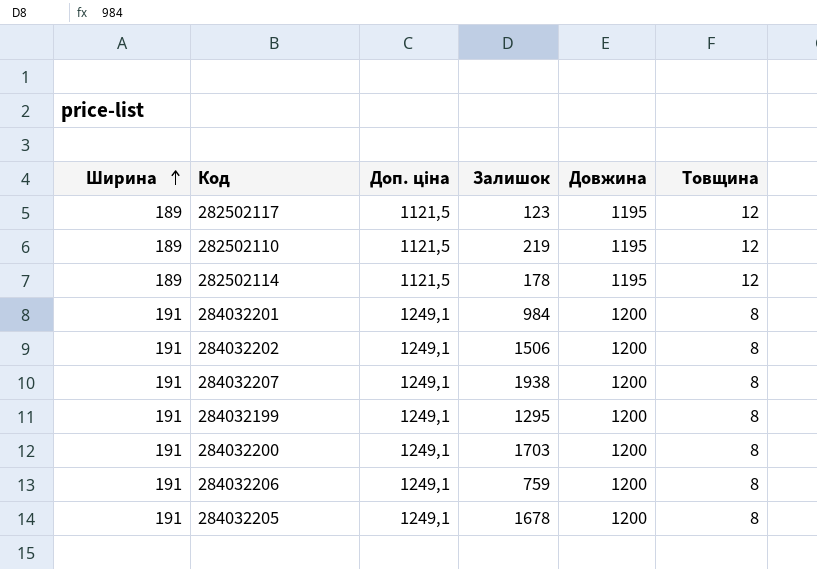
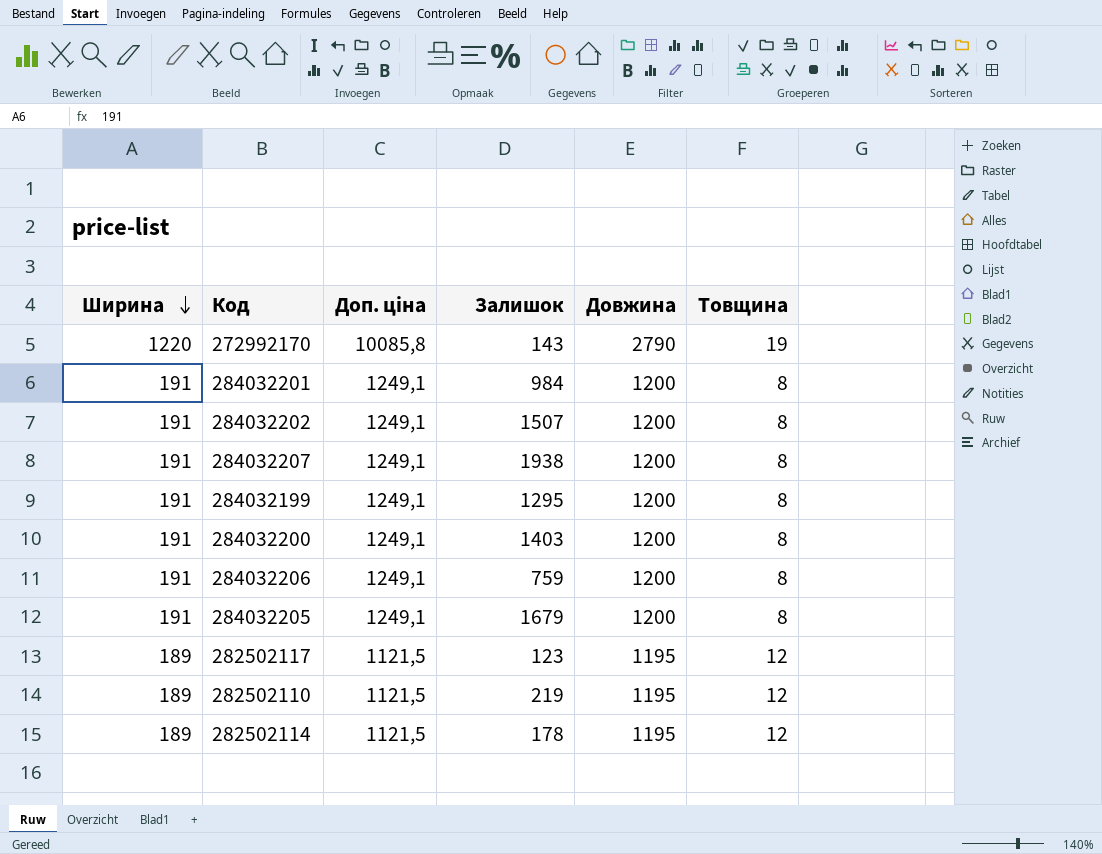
row order: Ширина ascending -> Ширина descending
row 272992170: none -> 1220 | 10085,8 | 143 | 2790 | 19
284032202 | Залишок: 1506 -> 1507
284032200 | Залишок: 1703 -> 1403
284032205 | Залишок: 1678 -> 1679

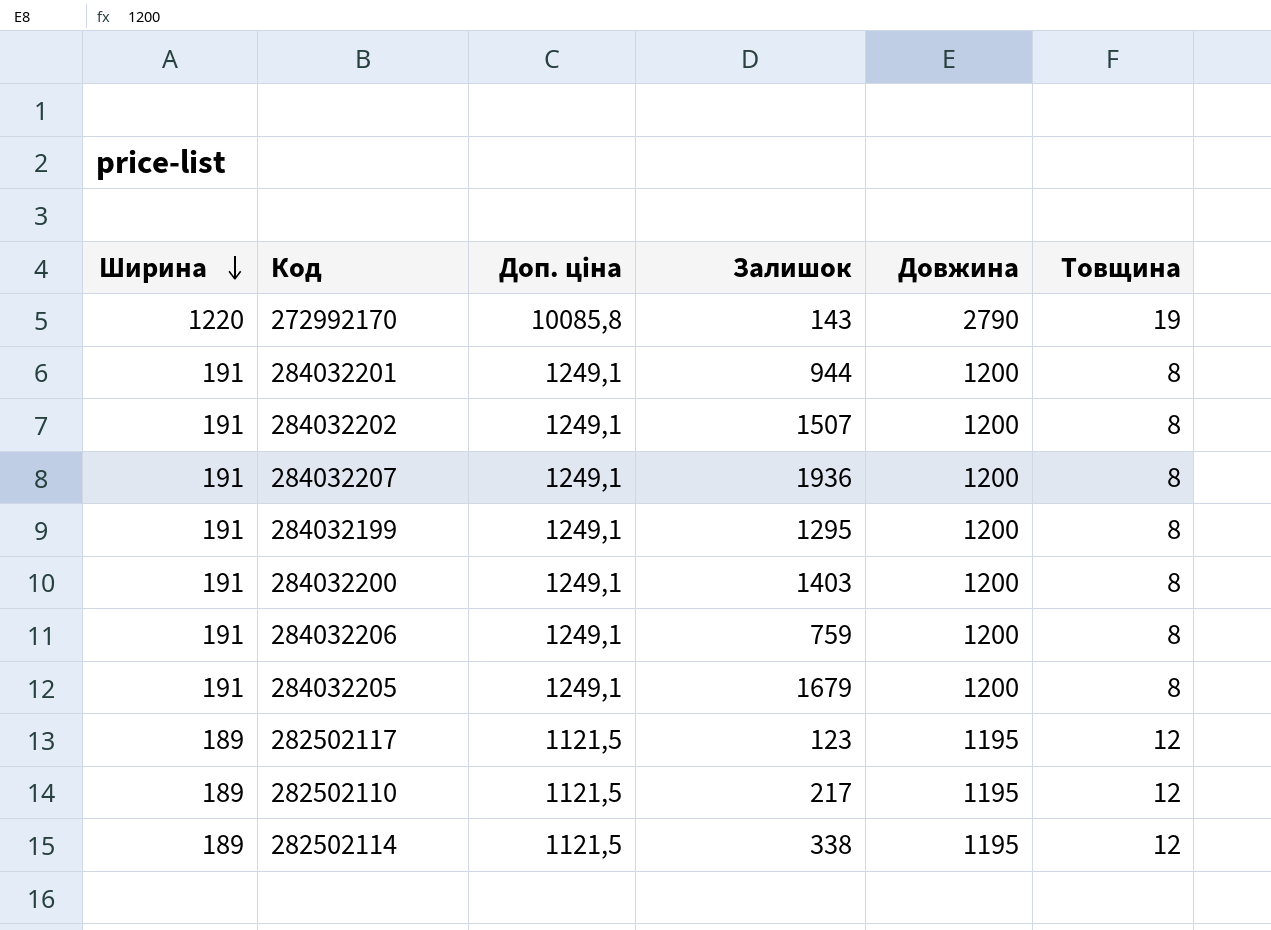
284032201 | Залишок: 984 -> 944
284032207 | Залишок: 1938 -> 1936
282502110 | Залишок: 219 -> 217
282502114 | Залишок: 178 -> 338

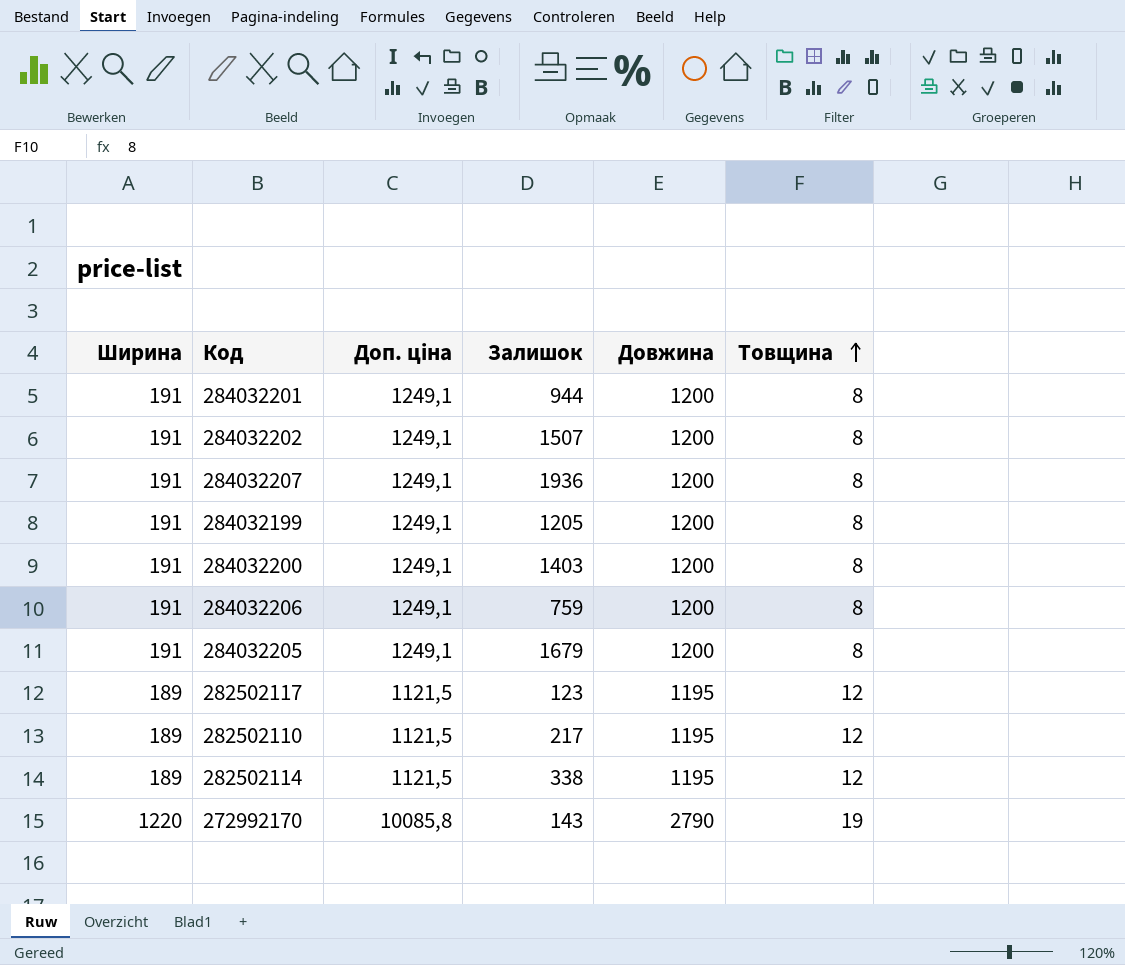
row order: Ширина descending -> Товщина ascending
284032199 | Залишок: 1295 -> 1205

